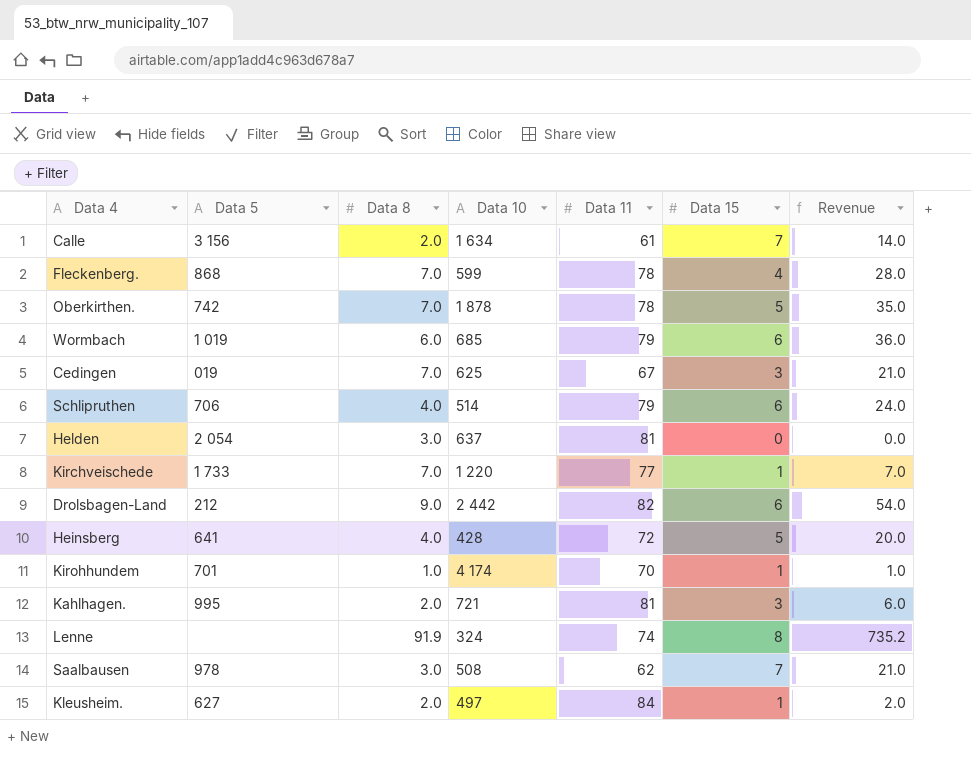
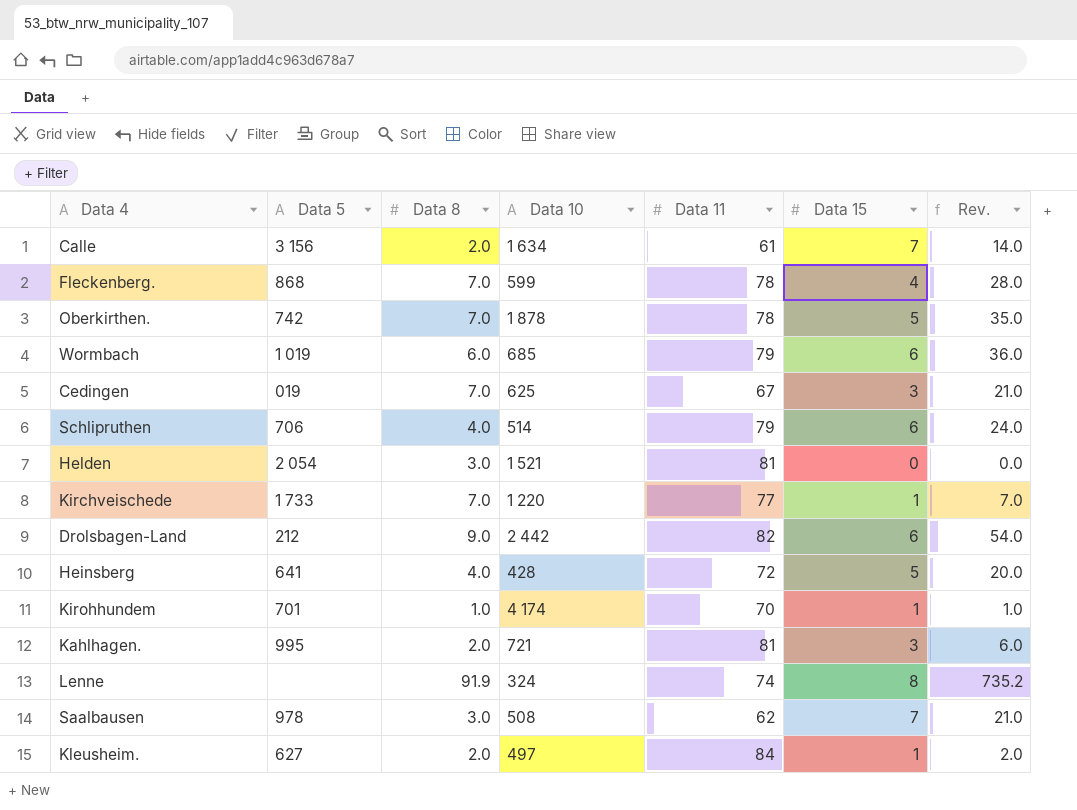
column name: Revenue -> Rev.
Helden | Data 10: 637 -> 1 521

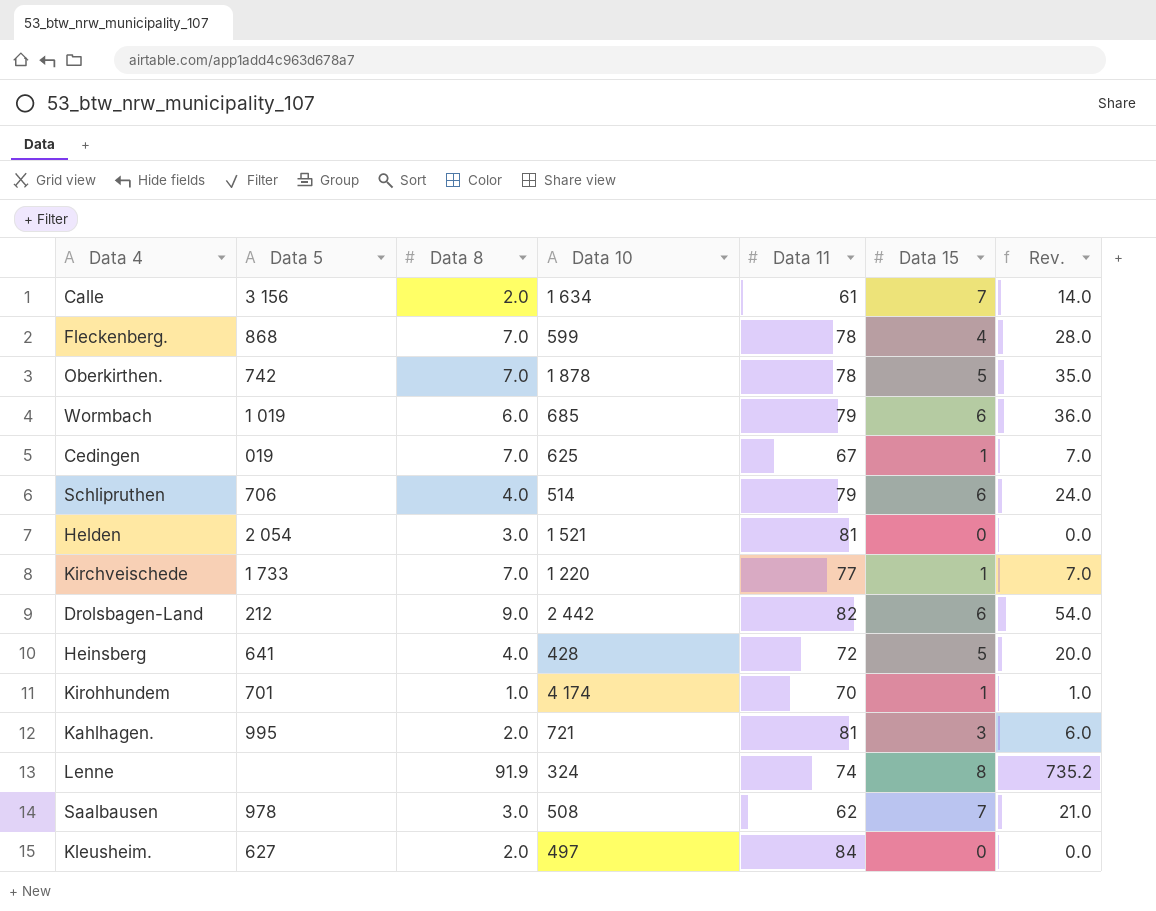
Cedingen | Data 15: 3 -> 1
Cedingen | Rev.: 21.0 -> 7.0
Kleusheim. | Data 15: 1 -> 0
Kleusheim. | Rev.: 2.0 -> 0.0

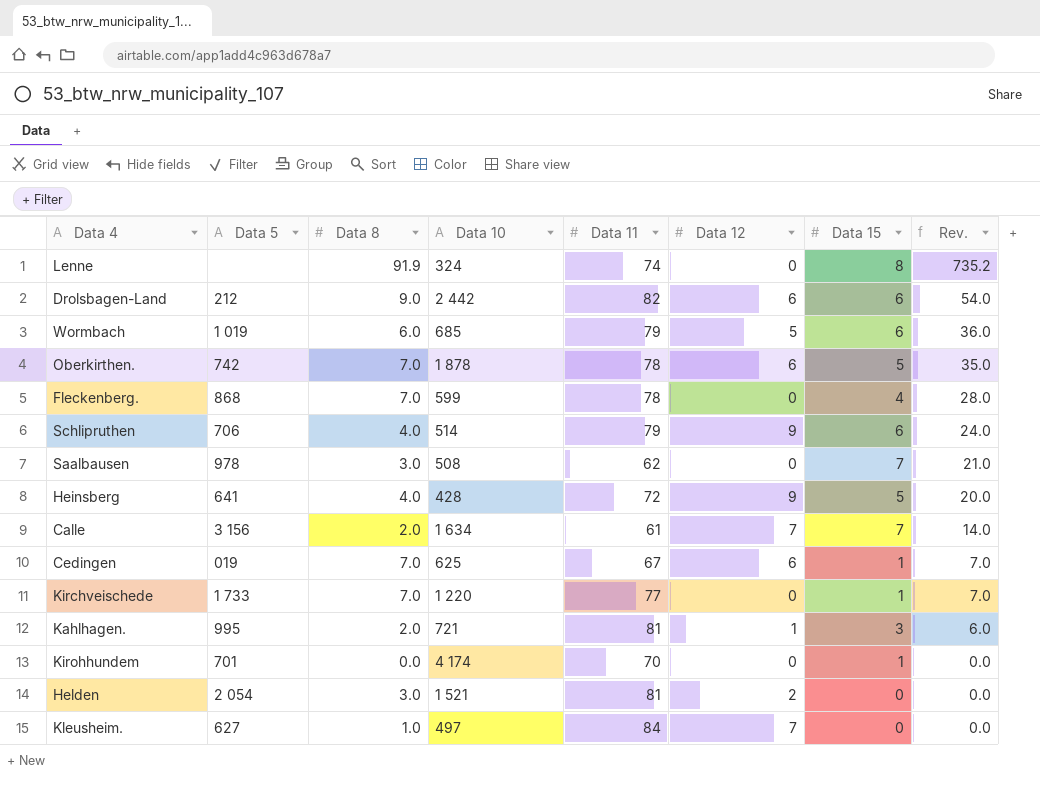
row order: none -> Rev. descending
column Data 12 | position: none -> 6
Kirohhundem | Data 8: 1.0 -> 0.0
Kirohhundem | Rev.: 1.0 -> 0.0
Kleusheim. | Data 8: 2.0 -> 1.0

